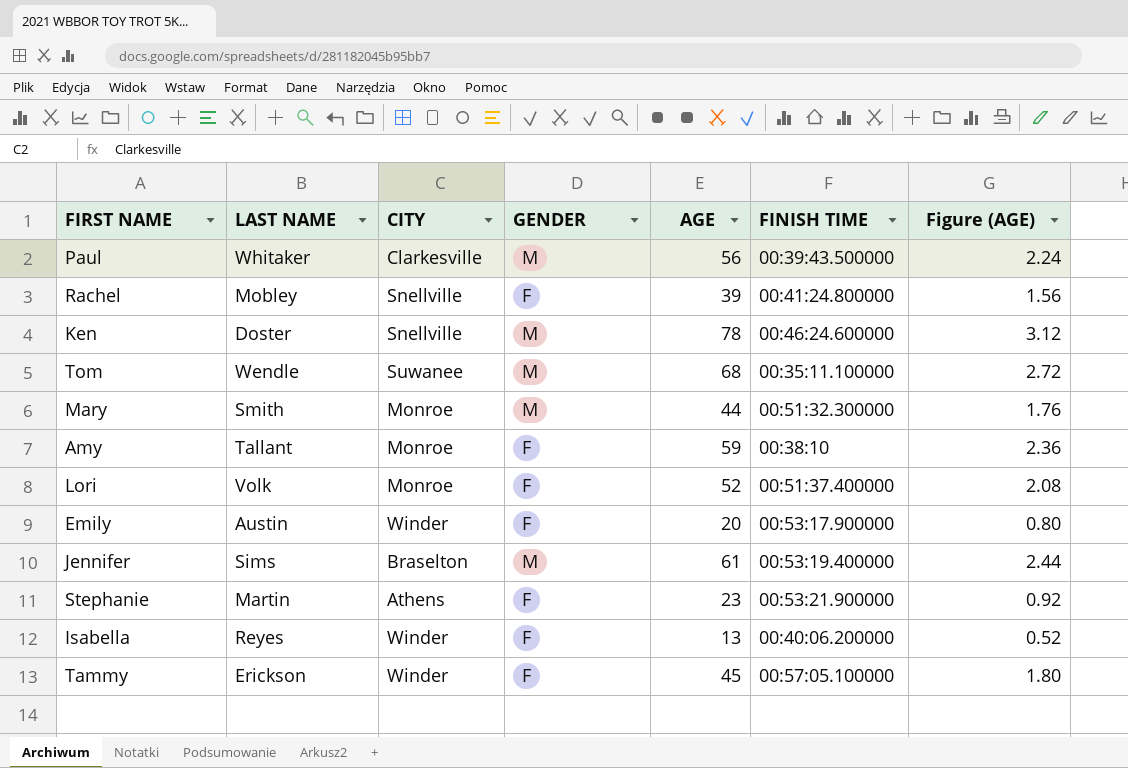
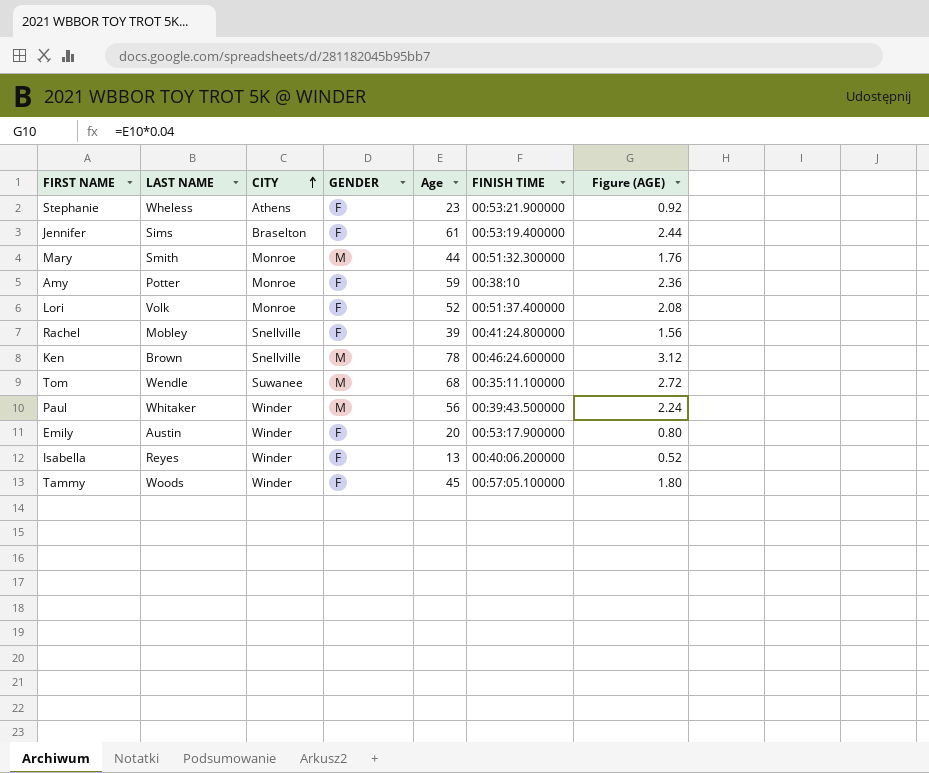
row order: none -> CITY ascending
column name: AGE -> Age
Stephanie | LAST NAME: Martin -> Wheless
Jennifer | GENDER: M -> F
Amy | LAST NAME: Tallant -> Potter
Ken | LAST NAME: Doster -> Brown
Paul | CITY: Clarkesville -> Winder
Tammy | LAST NAME: Erickson -> Woods

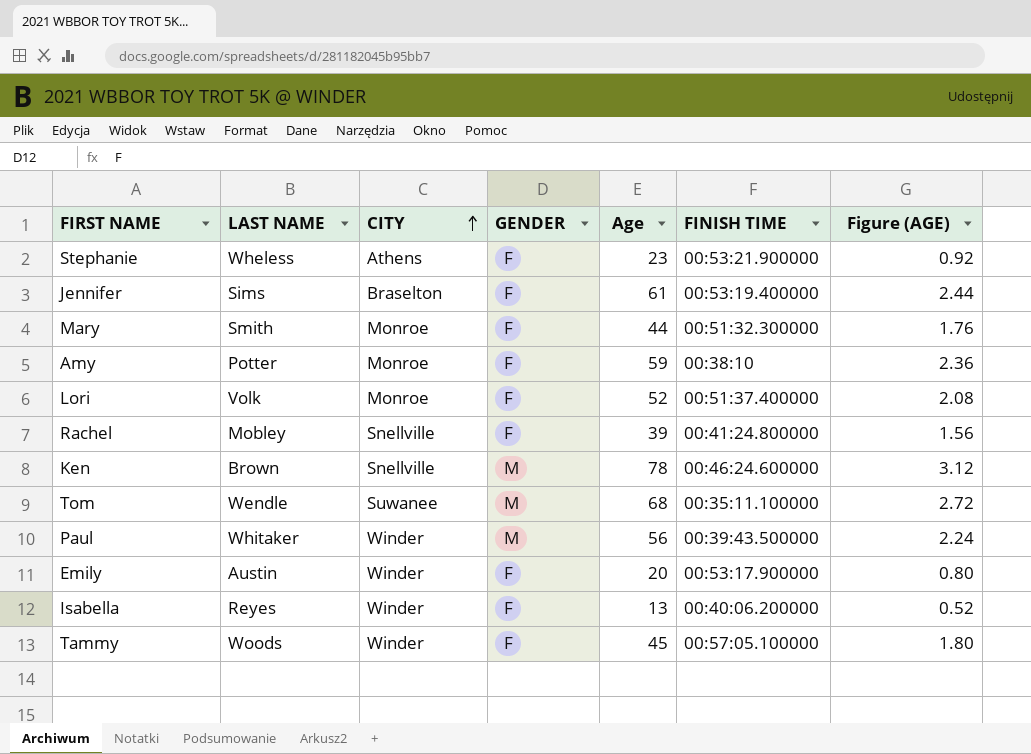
Mary | GENDER: M -> F

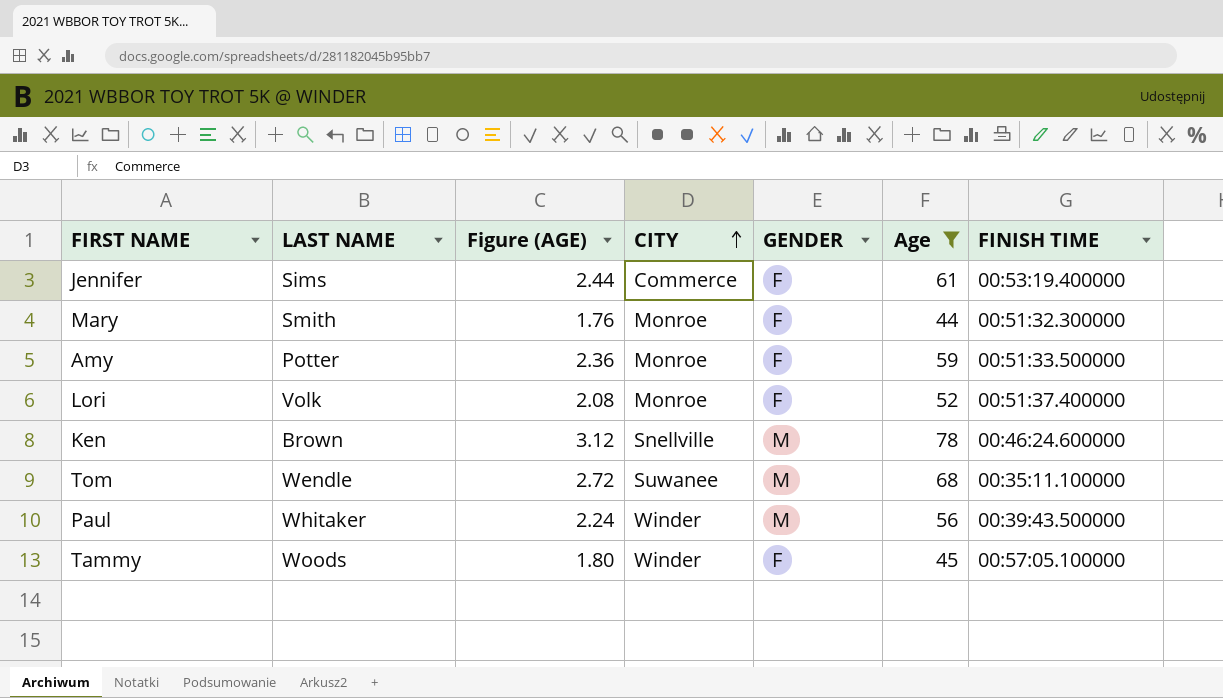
filter: none -> Age >= 44
column Figure (AGE) | position: 7 -> 3
Jennifer | CITY: Braselton -> Commerce
Amy | FINISH TIME: 00:38:10 -> 00:51:33.500000

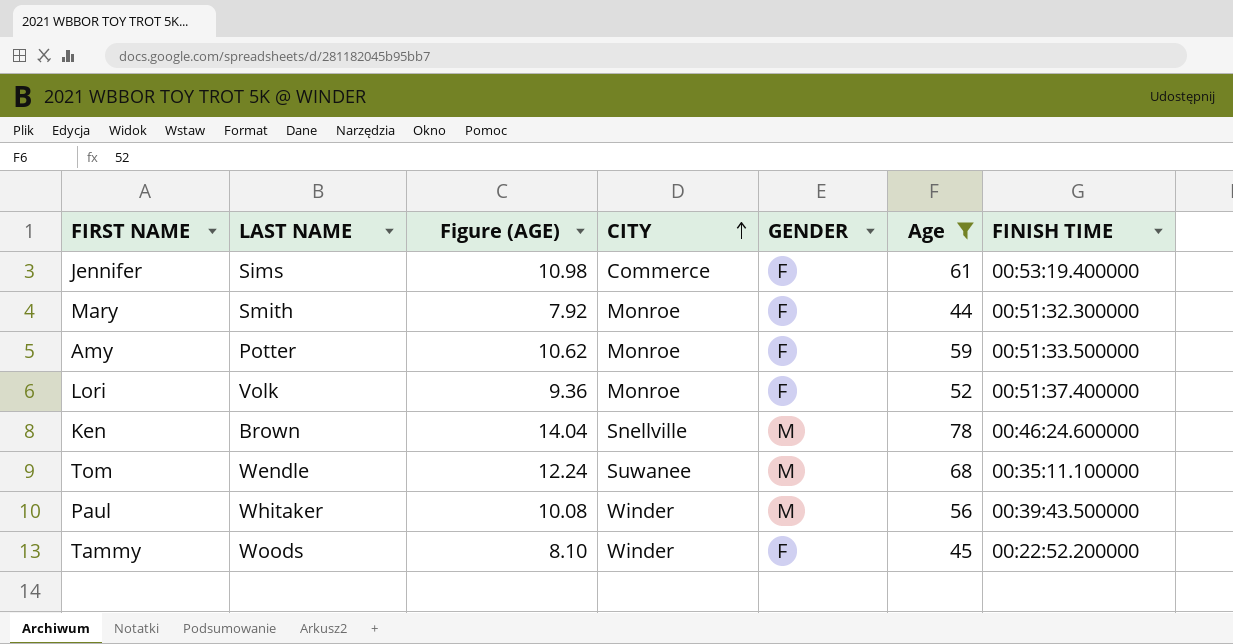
column Figure (AGE) | formula: [Age] * 0.04 -> [Age] * 0.18
Tammy | FINISH TIME: 00:57:05.100000 -> 00:22:52.200000

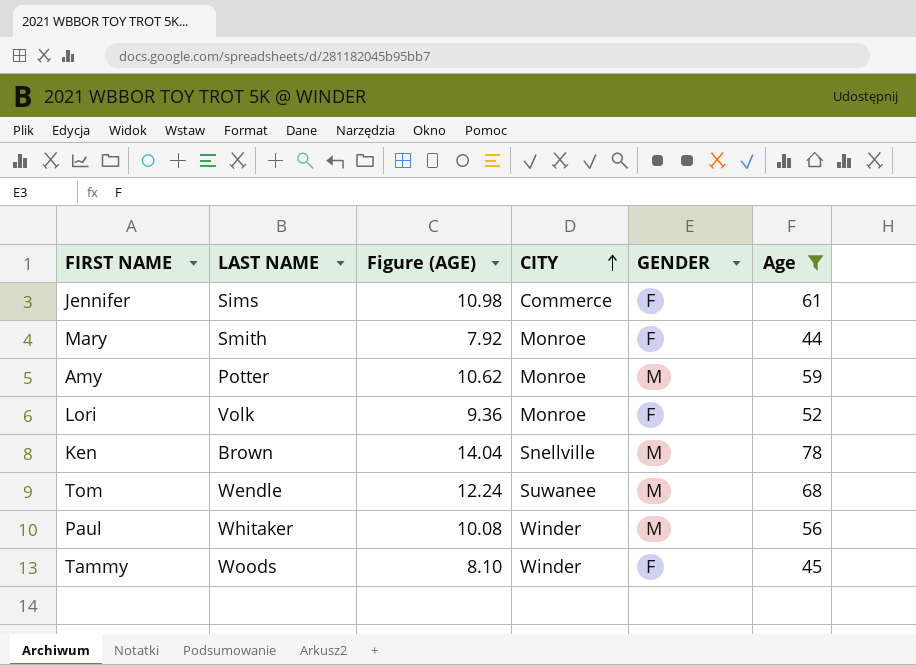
column FINISH TIME | position: 7 -> none
Amy | GENDER: F -> M

